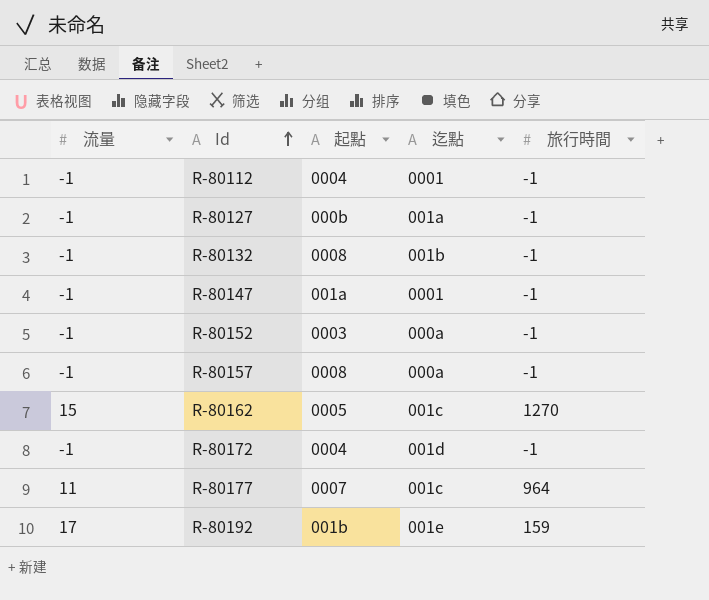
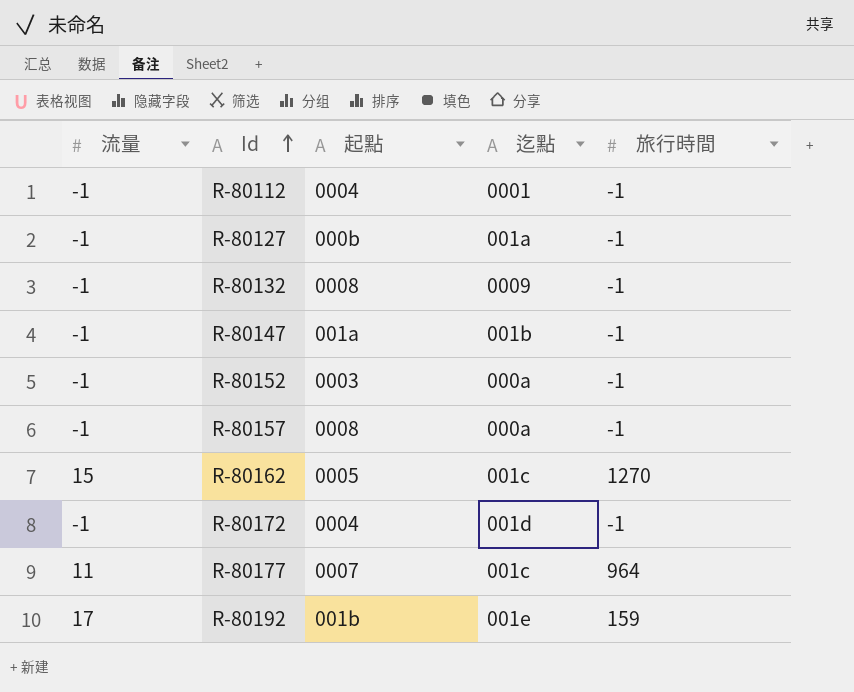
R-80132 | 迄點: 001b -> 0009
R-80147 | 迄點: 0001 -> 001b

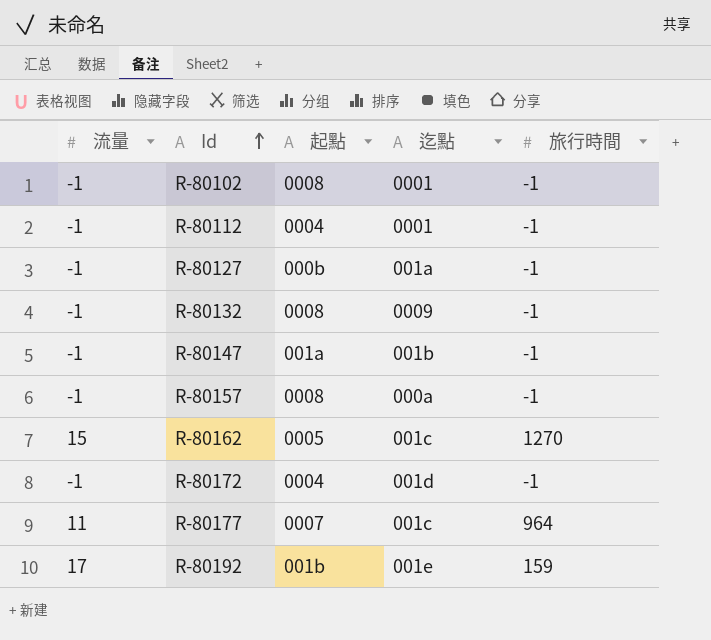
row R-80152: -1 | 0003 | 000a | -1 -> none
row R-80102: none -> -1 | 0008 | 0001 | -1

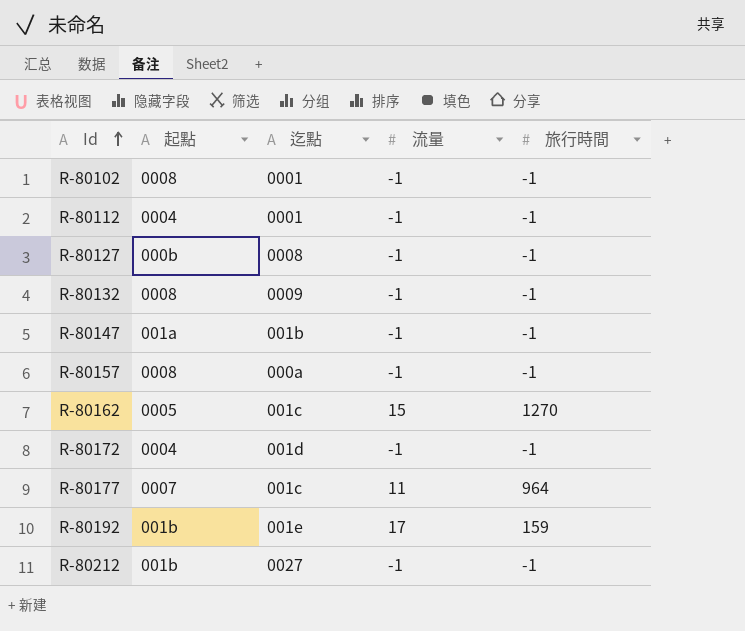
column 流量 | position: 1 -> 4
R-80127 | 迄點: 001a -> 0008
row R-80212: none -> 001b | 0027 | -1 | -1

